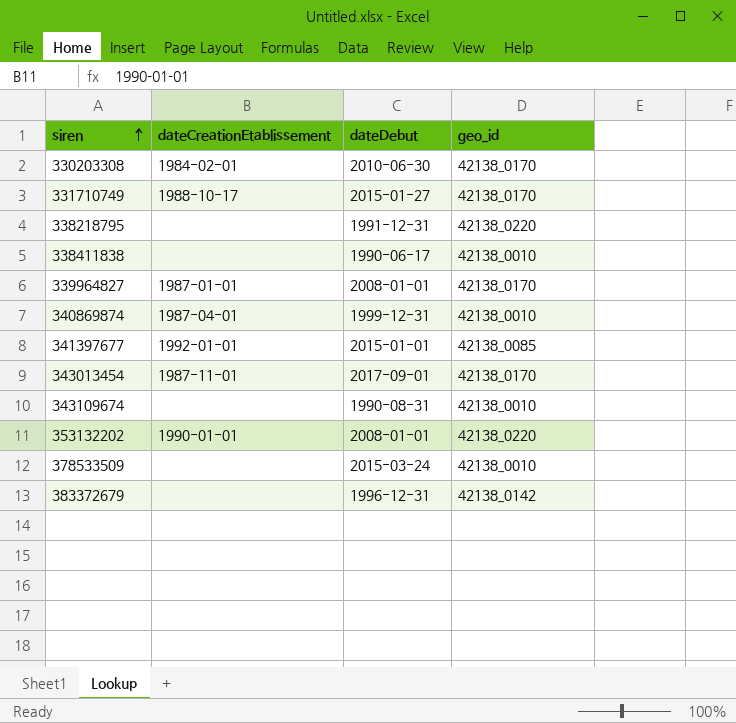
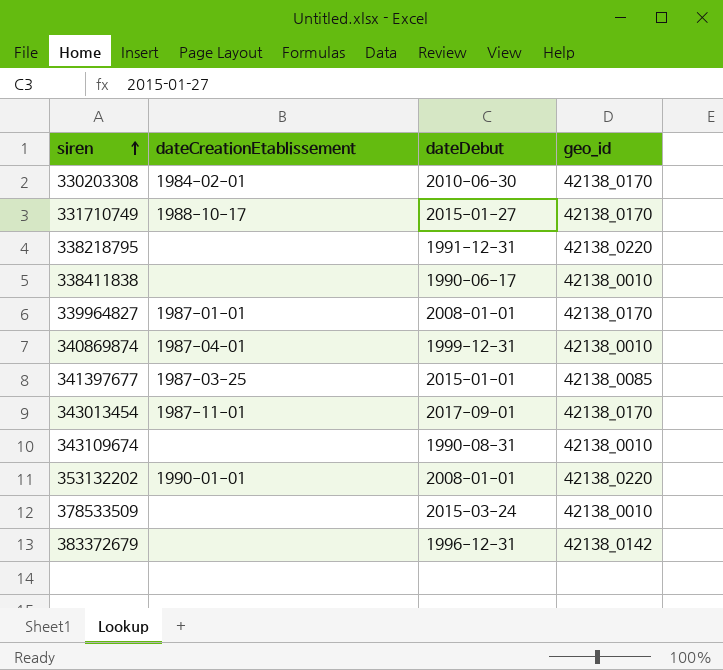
341397677 | dateCreationEtablissement: 1992-01-01 -> 1987-03-25

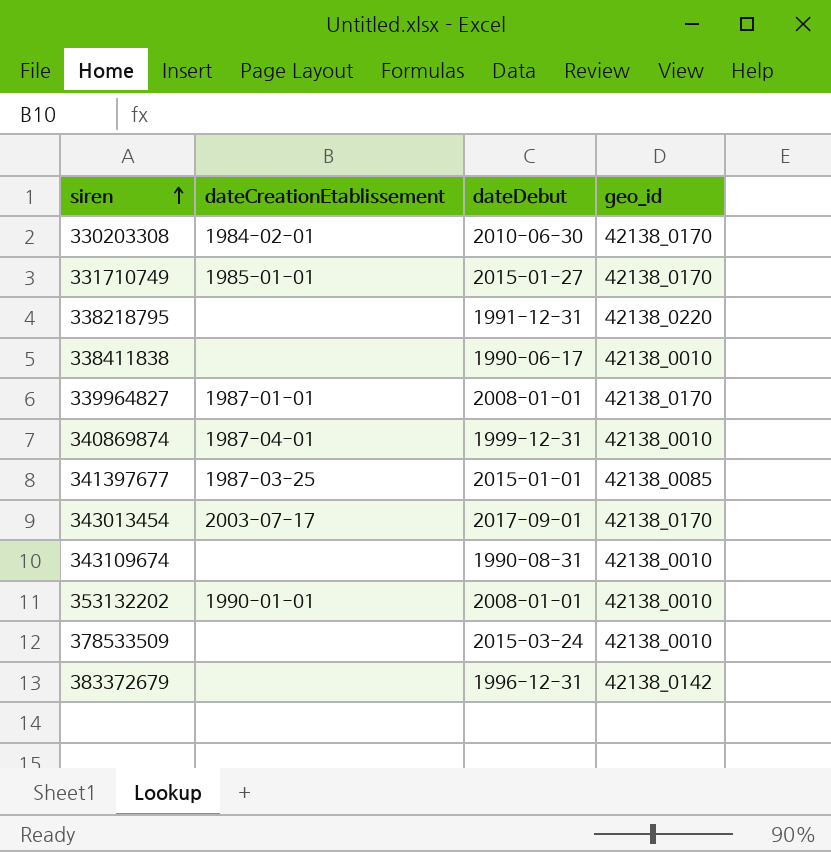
331710749 | dateCreationEtablissement: 1988-10-17 -> 1985-01-01
343013454 | dateCreationEtablissement: 1987-11-01 -> 2003-07-17
353132202 | geo_id: 42138_0220 -> 42138_0010

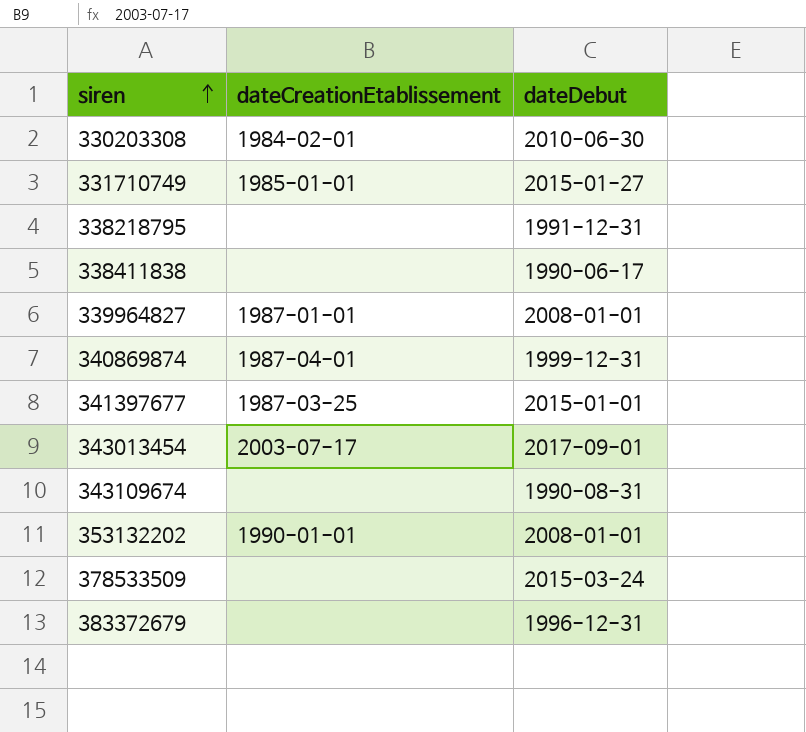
column geo_id | position: 4 -> none

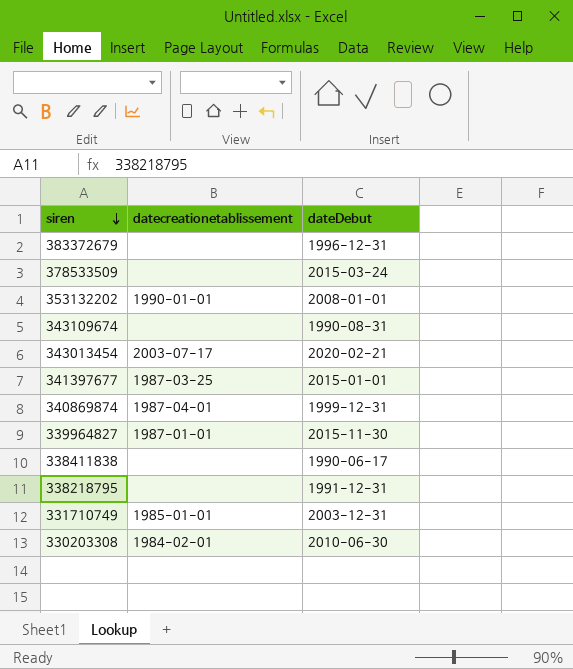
row order: siren ascending -> siren descending
column name: dateCreationEtablissement -> datecreationetablissement
343013454 | dateDebut: 2017-09-01 -> 2020-02-21
339964827 | dateDebut: 2008-01-01 -> 2015-11-30
331710749 | dateDebut: 2015-01-27 -> 2003-12-31

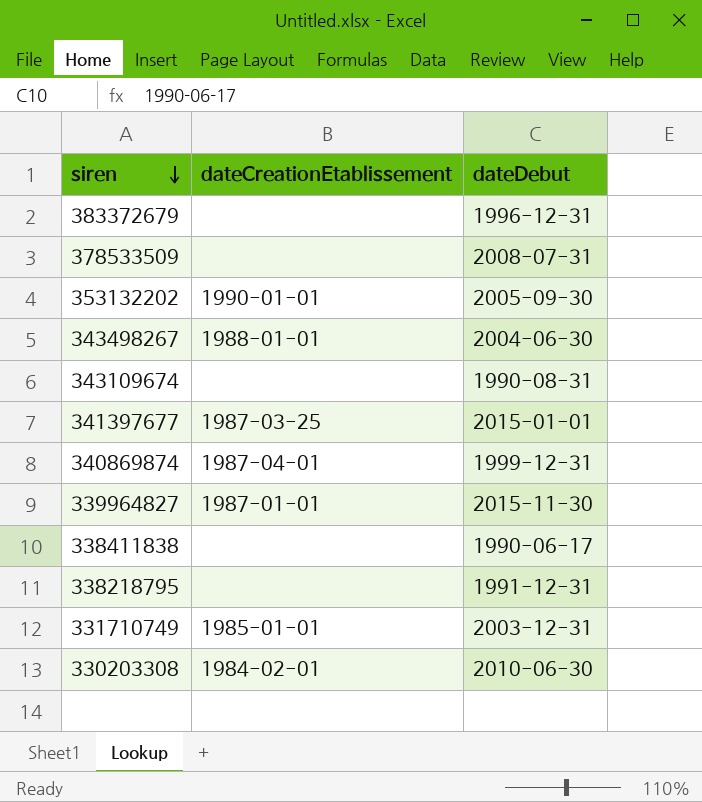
column name: datecreationetablissement -> dateCreationEtablissement
row 343013454: 2003-07-17 | 2020-02-21 -> none
378533509 | dateDebut: 2015-03-24 -> 2008-07-31
353132202 | dateDebut: 2008-01-01 -> 2005-09-30
row 343498267: none -> 1988-01-01 | 2004-06-30

